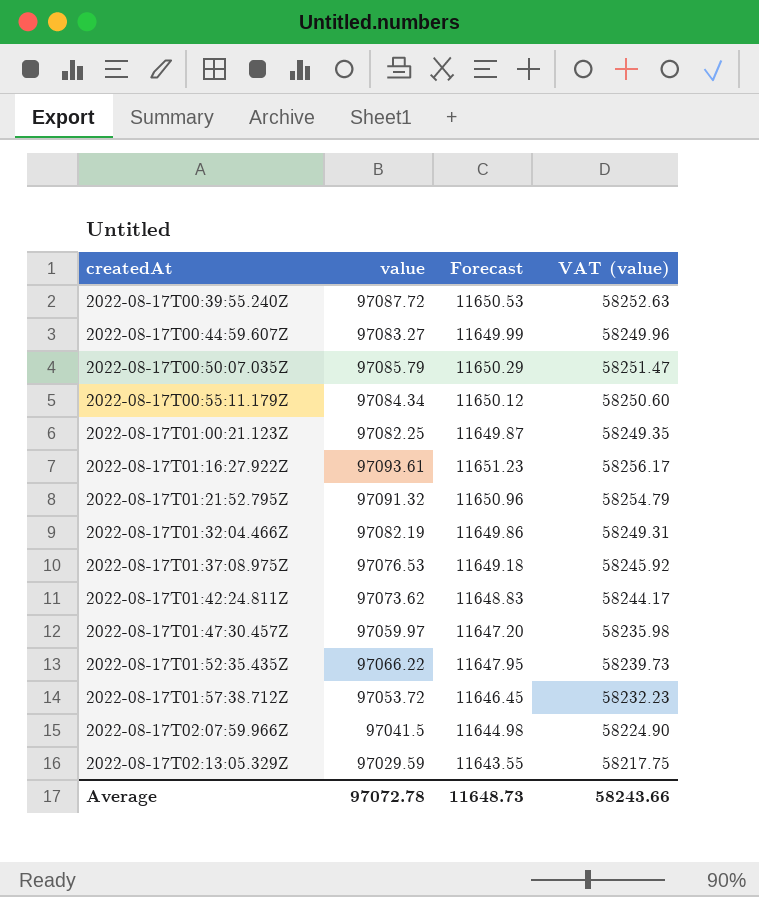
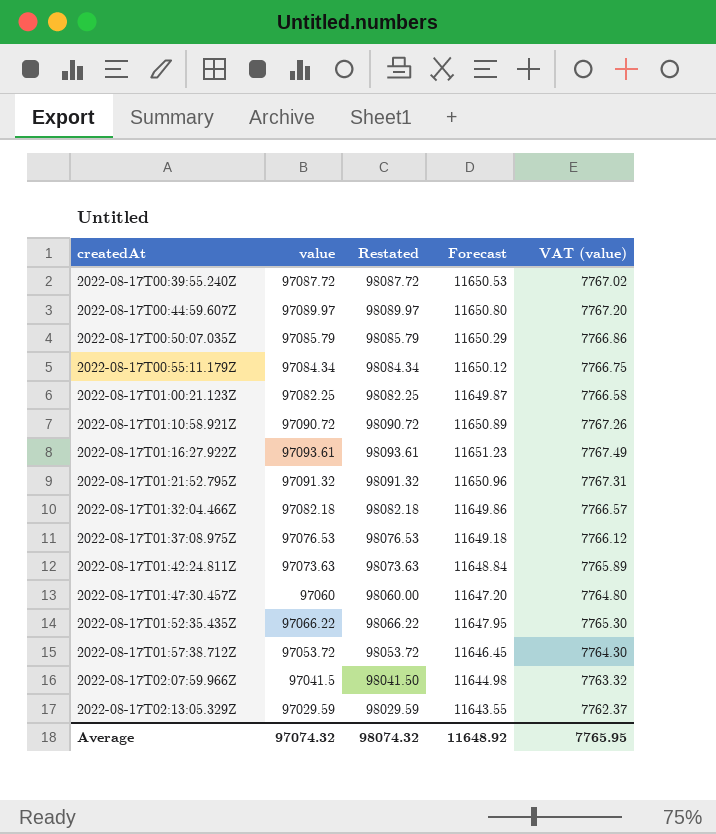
column Restated | formula: none -> [value] + 1000
column VAT (value) | formula: [value] * 0.6 -> [value] * 0.08
2022-08-17T00:44:59.607Z | value: 97083.27 -> 97089.97
2022-08-17T00:44:59.607Z | Forecast: 11649.99 -> 11650.80
row 2022-08-17T01:10:58.921Z: none -> 97090.72 | 98090.72 | 11650.89 | 7767.26
2022-08-17T01:32:04.466Z | value: 97082.19 -> 97082.18
2022-08-17T01:42:24.811Z | value: 97073.62 -> 97073.63
2022-08-17T01:42:24.811Z | Forecast: 11648.83 -> 11648.84
2022-08-17T01:47:30.457Z | value: 97059.97 -> 97060
Average | value: 97072.78 -> 97074.32
Average | Forecast: 11648.73 -> 11648.92
Average | VAT (value): 58243.66 -> 7765.95

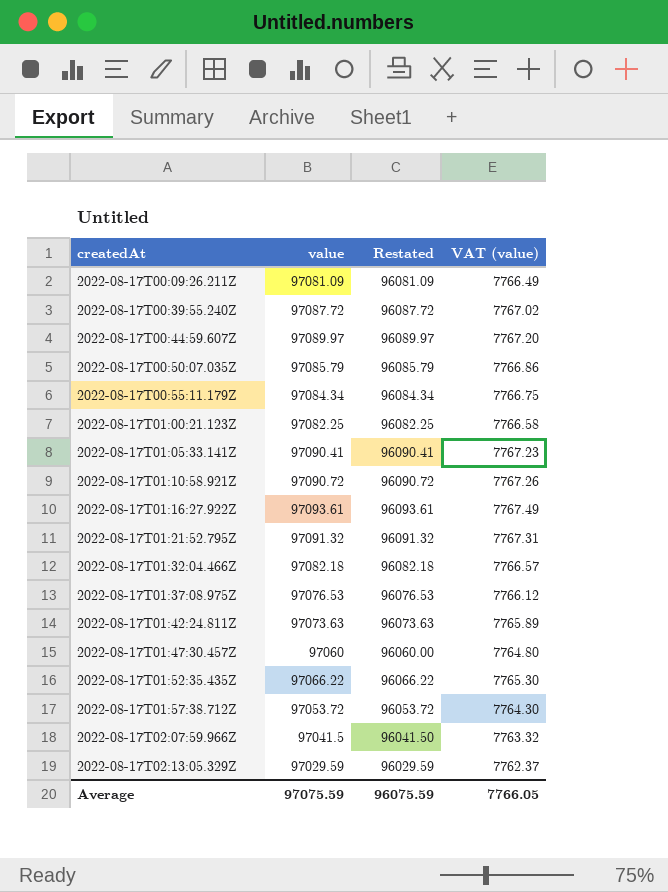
column Forecast | formula: [value] * 0.12 -> none
column Restated | formula: [value] + 1000 -> [value] - 1000
row 2022-08-17T00:09:26.211Z: none -> 97081.09 | 96081.09 | 7766.49
row 2022-08-17T01:05:33.141Z: none -> 97090.41 | 96090.41 | 7767.23
Average | value: 97074.32 -> 97075.59
Average | Restated: 98074.32 -> 96075.59
Average | VAT (value): 7765.95 -> 7766.05

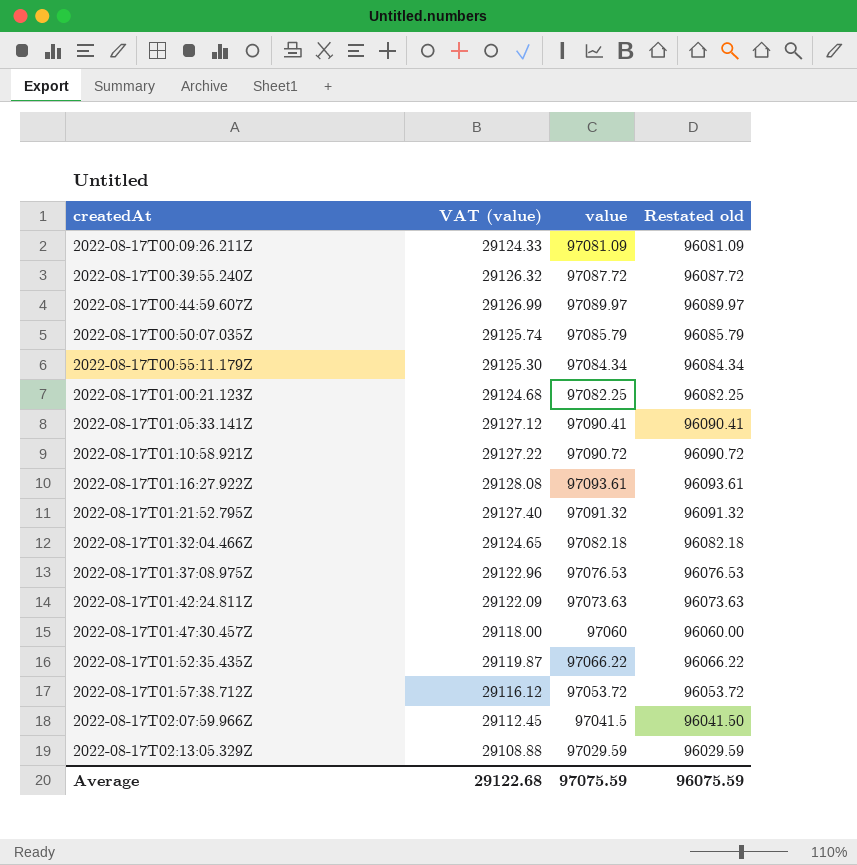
column VAT (value) | formula: [value] * 0.08 -> [value] * 0.3
column VAT (value) | position: 4 -> 2
column name: Restated -> Restated old
Average | VAT (value): 7766.05 -> 29122.68

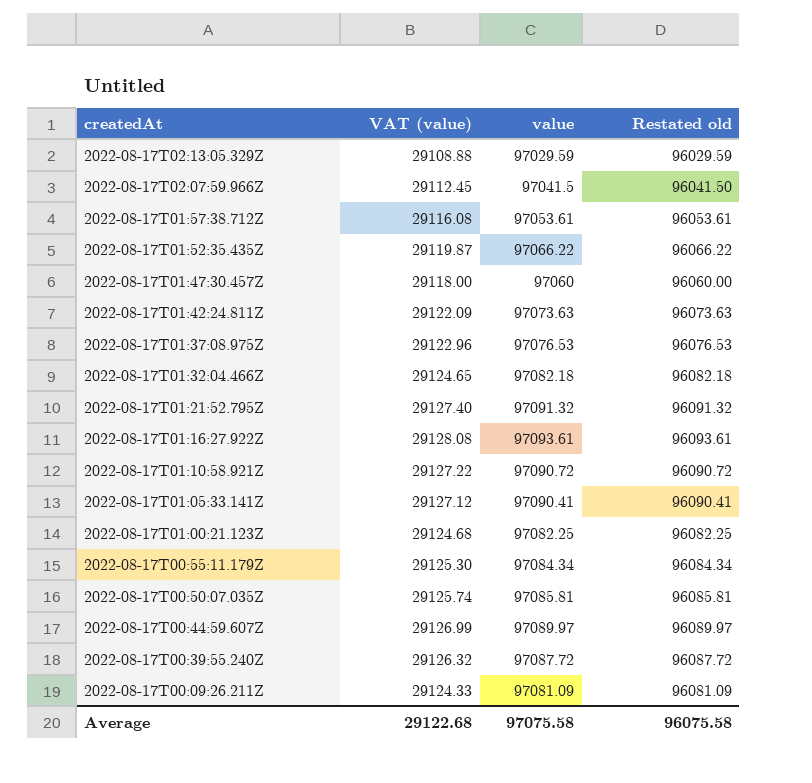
row order: createdAt ascending -> createdAt descending
2022-08-17T01:57:38.712Z | VAT (value): 29116.12 -> 29116.08
2022-08-17T01:57:38.712Z | value: 97053.72 -> 97053.61
2022-08-17T01:57:38.712Z | Restated old: 96053.72 -> 96053.61
2022-08-17T00:50:07.035Z | value: 97085.79 -> 97085.81
2022-08-17T00:50:07.035Z | Restated old: 96085.79 -> 96085.81
Average | value: 97075.59 -> 97075.58
Average | Restated old: 96075.59 -> 96075.58

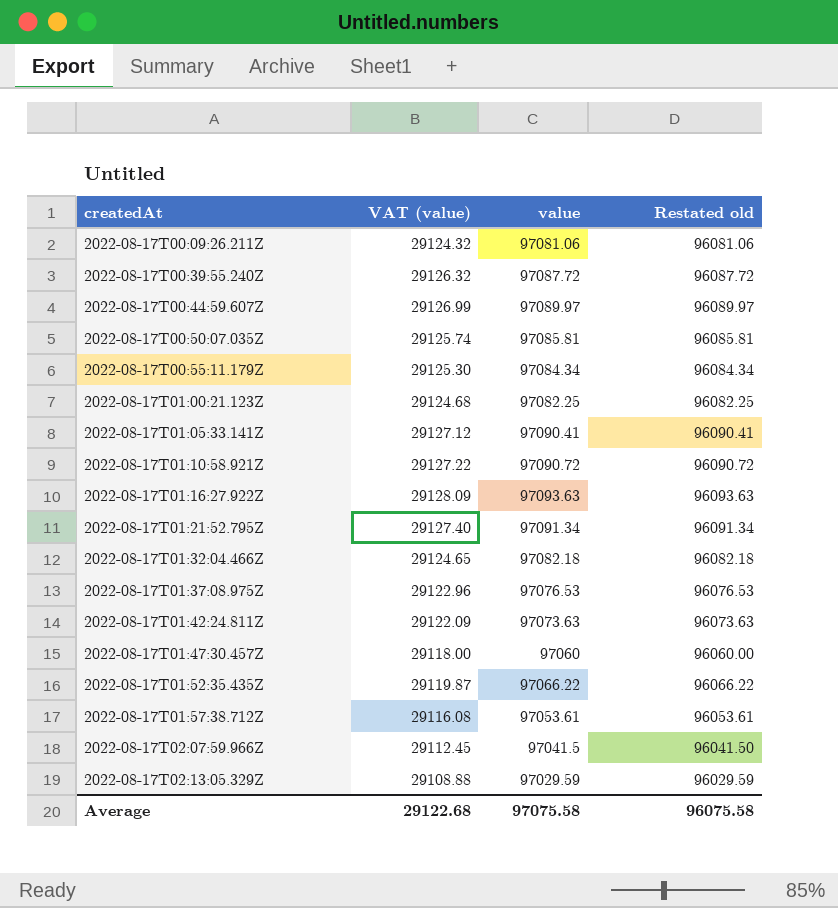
row order: createdAt descending -> createdAt ascending
2022-08-17T00:09:26.211Z | VAT (value): 29124.33 -> 29124.32
2022-08-17T00:09:26.211Z | value: 97081.09 -> 97081.06
2022-08-17T00:09:26.211Z | Restated old: 96081.09 -> 96081.06
2022-08-17T01:16:27.922Z | VAT (value): 29128.08 -> 29128.09
2022-08-17T01:16:27.922Z | value: 97093.61 -> 97093.63
2022-08-17T01:16:27.922Z | Restated old: 96093.61 -> 96093.63
2022-08-17T01:21:52.795Z | value: 97091.32 -> 97091.34
2022-08-17T01:21:52.795Z | Restated old: 96091.32 -> 96091.34

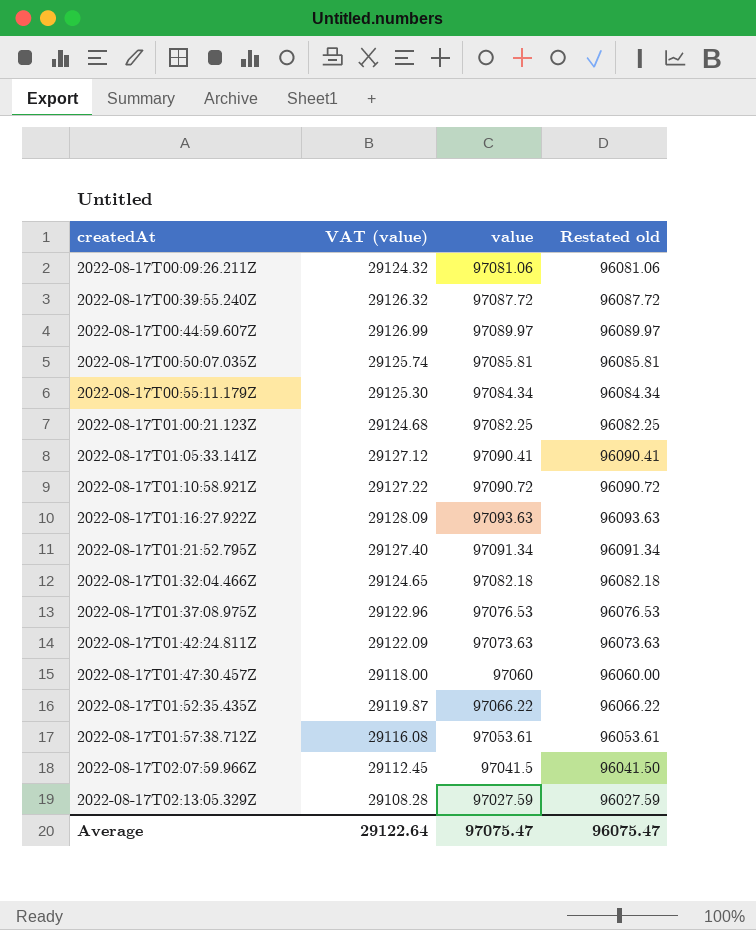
2022-08-17T02:13:05.329Z | VAT (value): 29108.88 -> 29108.28
2022-08-17T02:13:05.329Z | value: 97029.59 -> 97027.59
2022-08-17T02:13:05.329Z | Restated old: 96029.59 -> 96027.59
Average | VAT (value): 29122.68 -> 29122.64
Average | value: 97075.58 -> 97075.47
Average | Restated old: 96075.58 -> 96075.47

